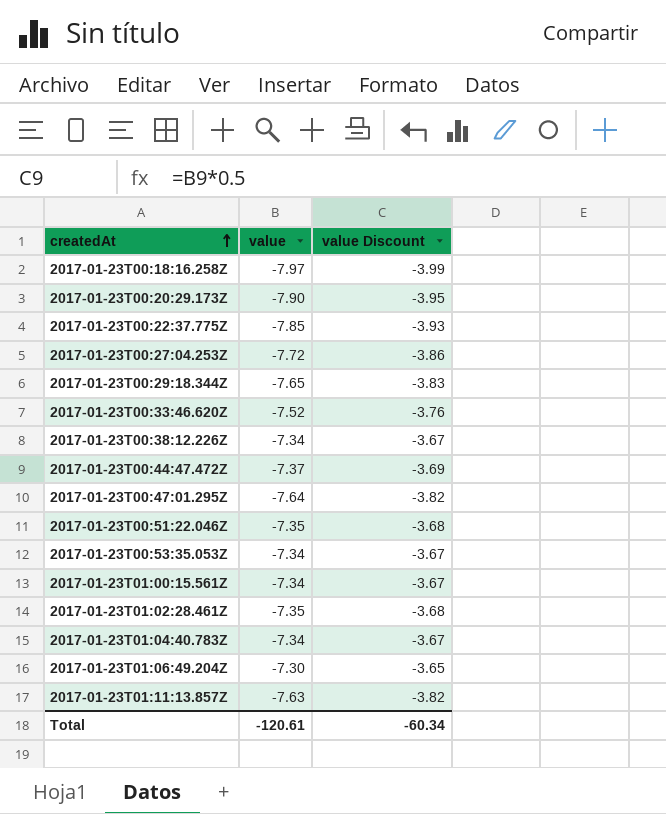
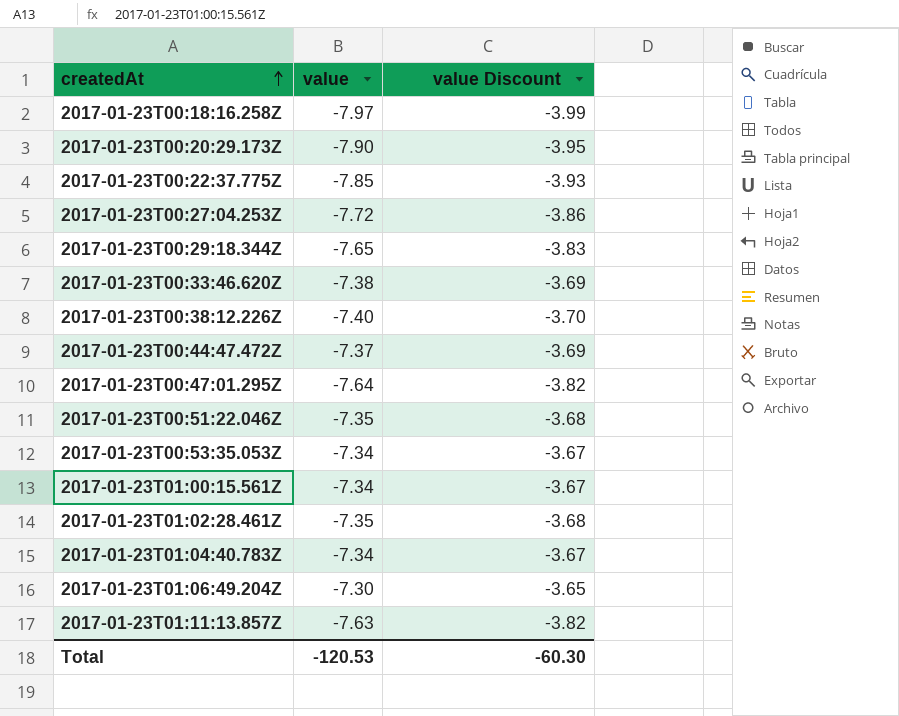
2017-01-23T00:33:46.620Z | value: -7.52 -> -7.38
2017-01-23T00:33:46.620Z | value Discount: -3.76 -> -3.69
2017-01-23T00:38:12.226Z | value: -7.34 -> -7.40
2017-01-23T00:38:12.226Z | value Discount: -3.67 -> -3.70
Total | value: -120.61 -> -120.53
Total | value Discount: -60.34 -> -60.30

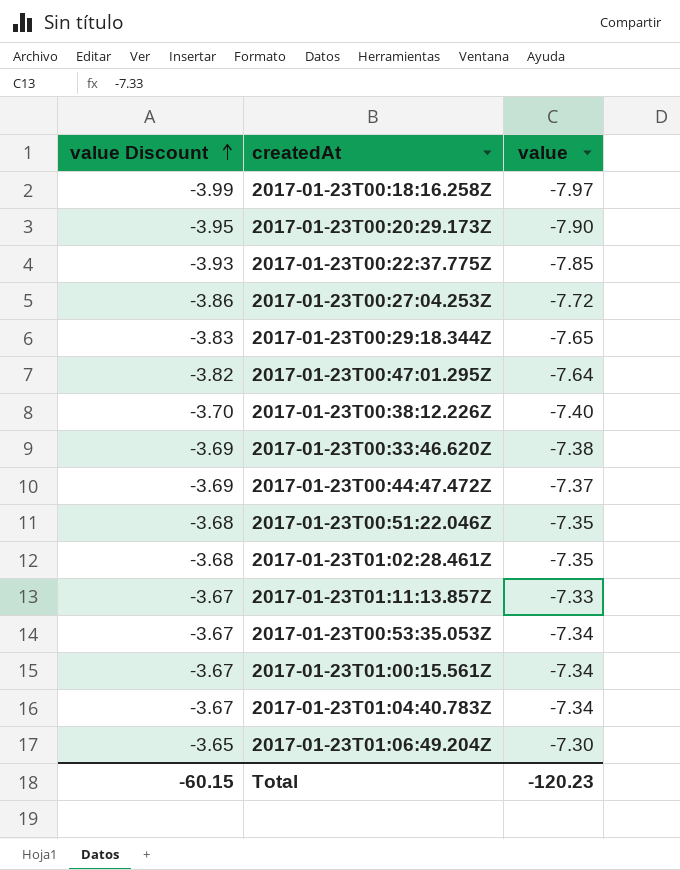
row order: createdAt ascending -> value Discount ascending
column value Discount | position: 3 -> 1
2017-01-23T01:11:13.857Z | value Discount: -3.82 -> -3.67
2017-01-23T01:11:13.857Z | value: -7.63 -> -7.33
Total | value Discount: -60.30 -> -60.15
Total | value: -120.53 -> -120.23

